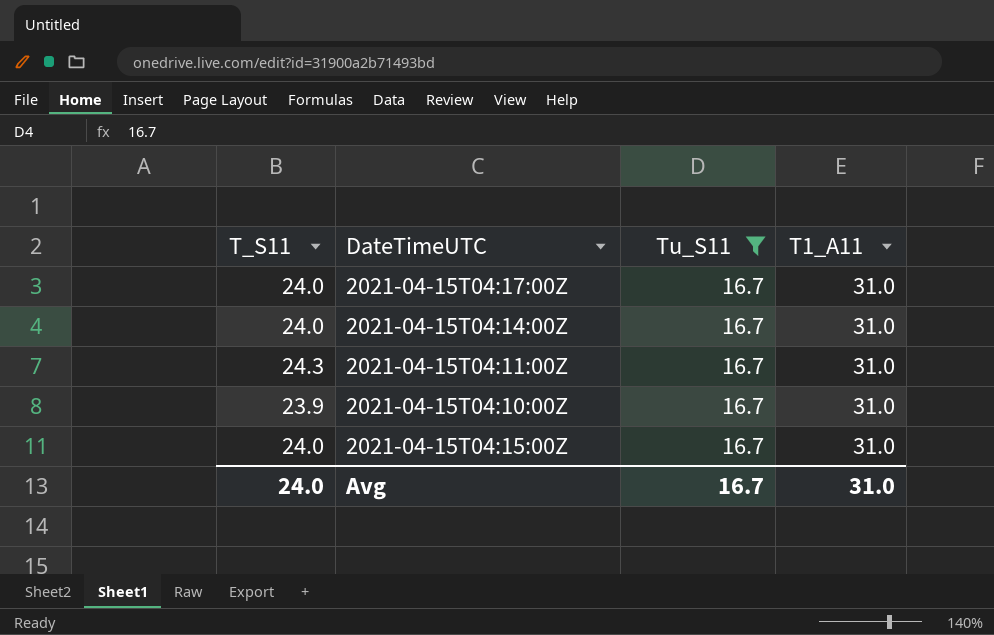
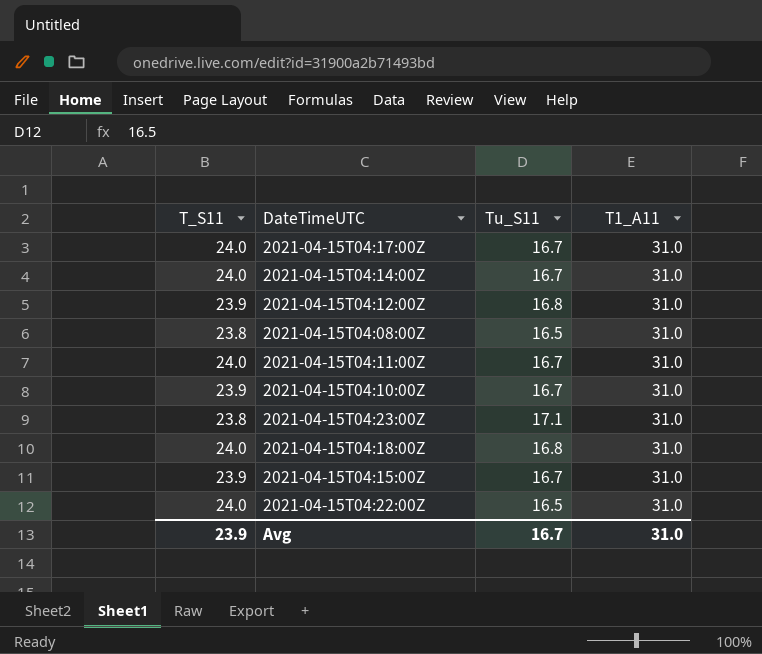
filter: Tu_S11 = 16.7 -> none
2021-04-15T04:11:00Z | T_S11: 24.3 -> 24.0
2021-04-15T04:15:00Z | T_S11: 24.0 -> 23.9
Avg | T_S11: 24.0 -> 23.9

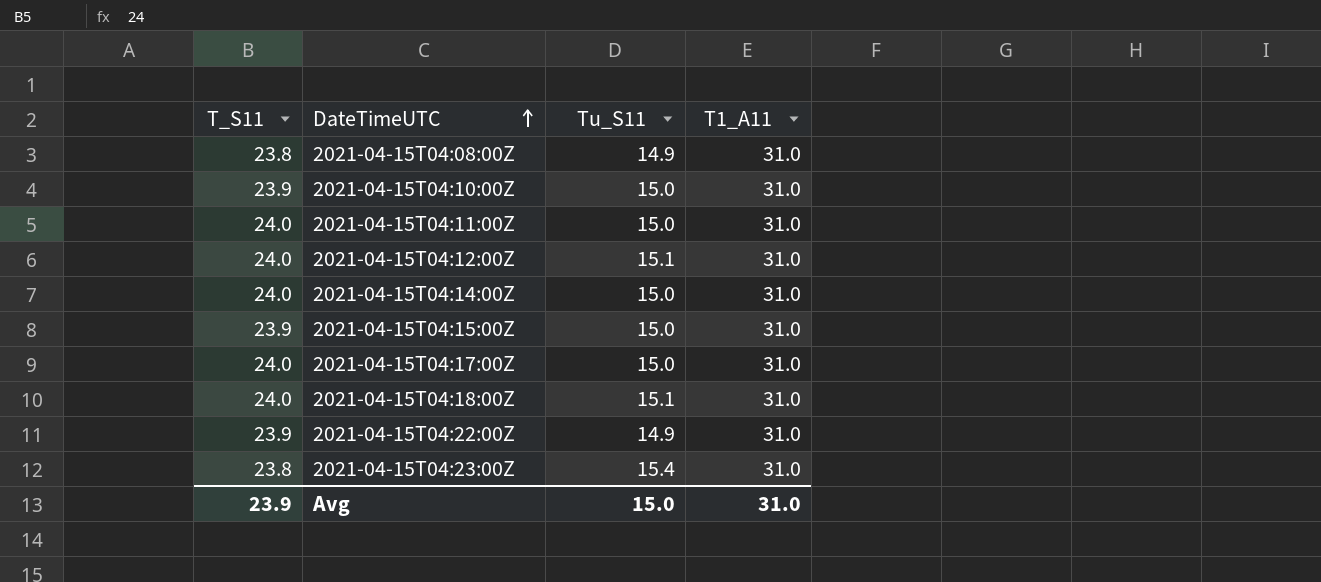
row order: none -> DateTimeUTC ascending
2021-04-15T04:08:00Z | Tu_S11: 16.5 -> 14.9
2021-04-15T04:10:00Z | Tu_S11: 16.7 -> 15.0
2021-04-15T04:11:00Z | Tu_S11: 16.7 -> 15.0
2021-04-15T04:12:00Z | T_S11: 23.9 -> 24.0
2021-04-15T04:12:00Z | Tu_S11: 16.8 -> 15.1
2021-04-15T04:14:00Z | Tu_S11: 16.7 -> 15.0
2021-04-15T04:15:00Z | Tu_S11: 16.7 -> 15.0
2021-04-15T04:17:00Z | Tu_S11: 16.7 -> 15.0
2021-04-15T04:18:00Z | Tu_S11: 16.8 -> 15.1
2021-04-15T04:22:00Z | T_S11: 24.0 -> 23.9
2021-04-15T04:22:00Z | Tu_S11: 16.5 -> 14.9
2021-04-15T04:23:00Z | Tu_S11: 17.1 -> 15.4
Avg | Tu_S11: 16.7 -> 15.0

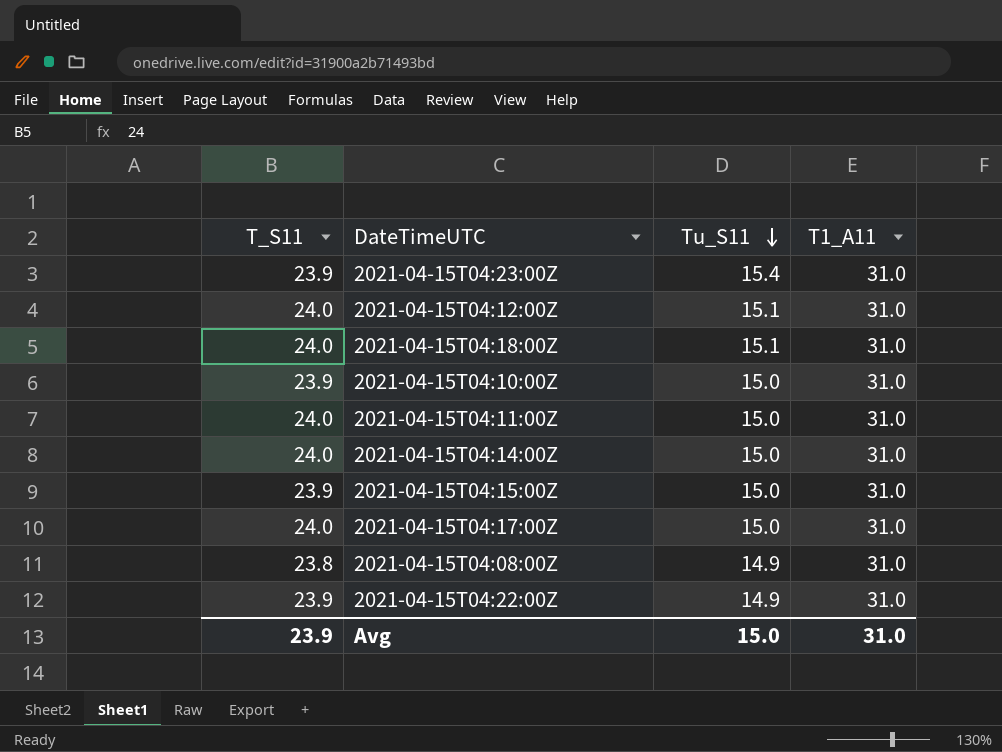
row order: DateTimeUTC ascending -> Tu_S11 descending
2021-04-15T04:23:00Z | T_S11: 23.8 -> 23.9

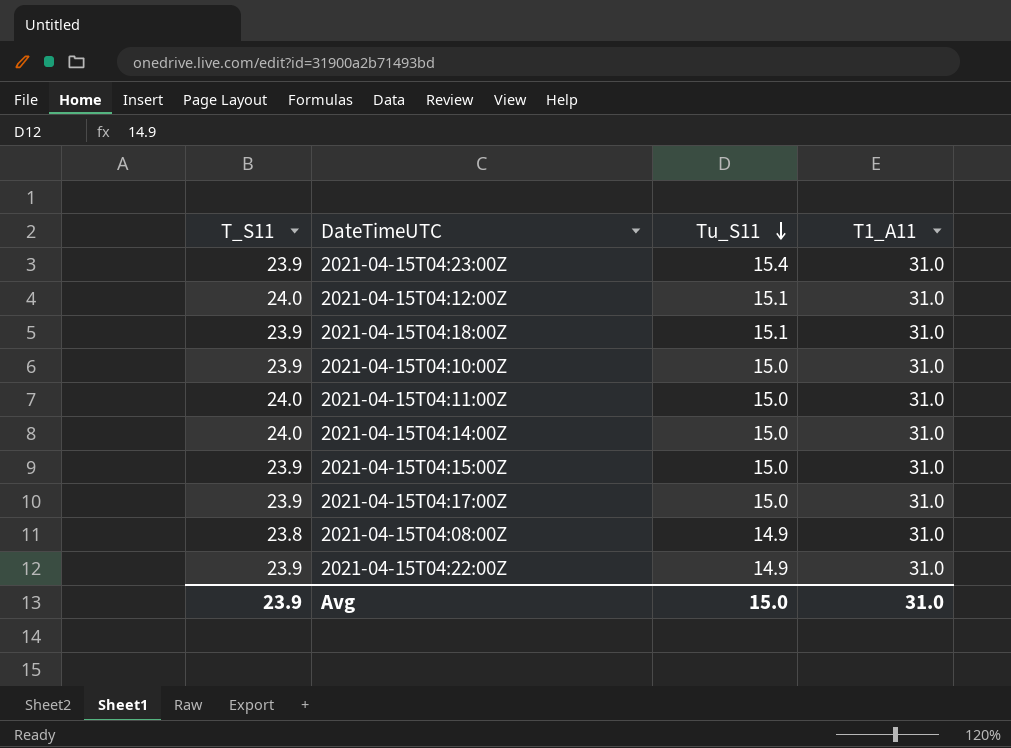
2021-04-15T04:18:00Z | T_S11: 24.0 -> 23.9
2021-04-15T04:17:00Z | T_S11: 24.0 -> 23.9

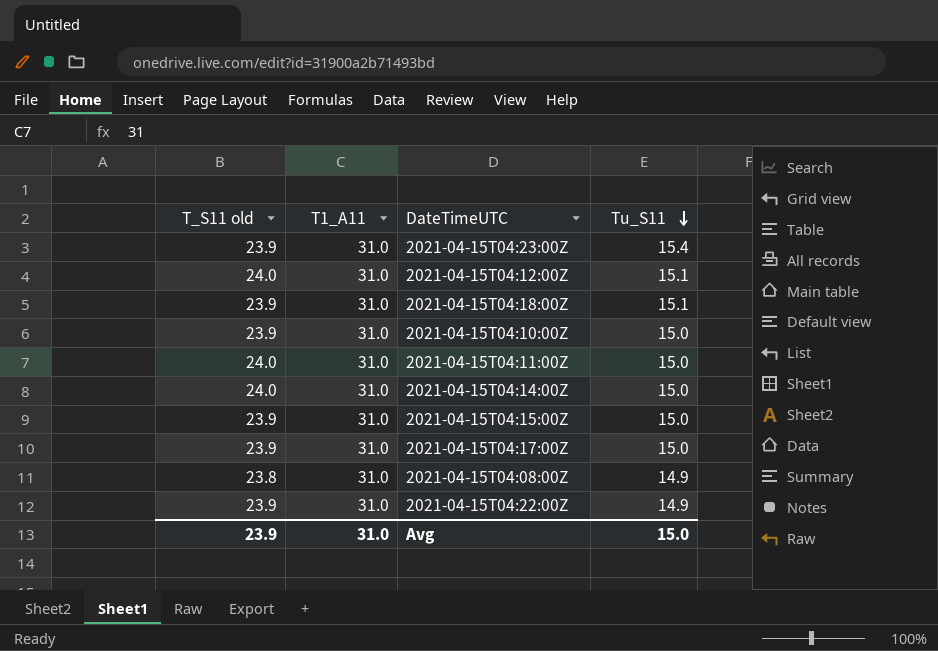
column name: T_S11 -> T_S11 old
column T1_A11 | position: 4 -> 2

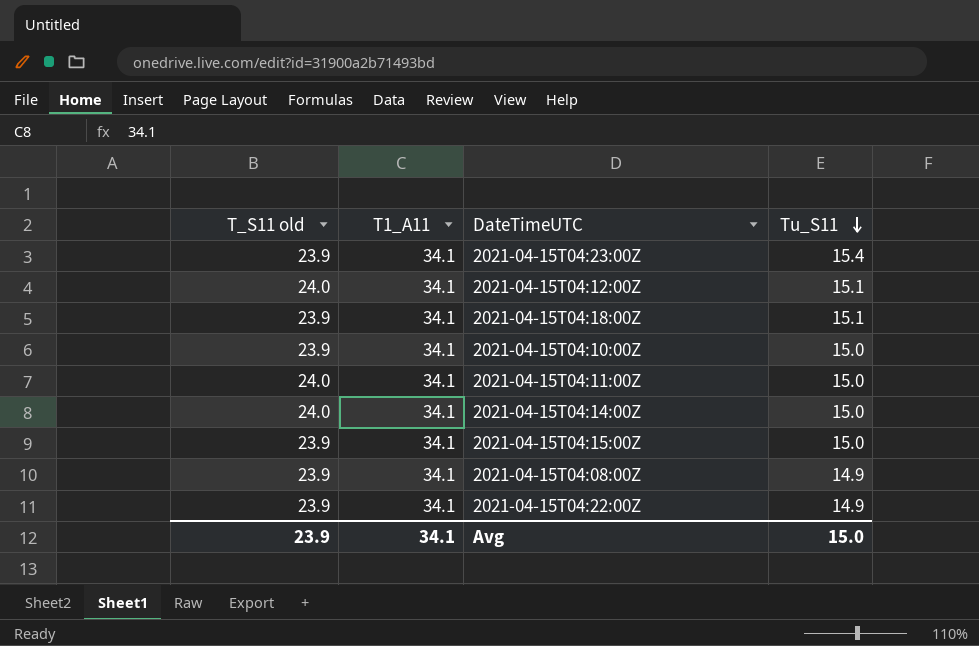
row 2021-04-15T04:17:00Z: 23.9 | 31.0 | 15.0 -> none
2021-04-15T04:23:00Z | T1_A11: 31.0 -> 34.1
2021-04-15T04:12:00Z | T1_A11: 31.0 -> 34.1
2021-04-15T04:18:00Z | T1_A11: 31.0 -> 34.1
2021-04-15T04:10:00Z | T1_A11: 31.0 -> 34.1
2021-04-15T04:11:00Z | T1_A11: 31.0 -> 34.1
2021-04-15T04:14:00Z | T1_A11: 31.0 -> 34.1
2021-04-15T04:15:00Z | T1_A11: 31.0 -> 34.1
2021-04-15T04:08:00Z | T_S11 old: 23.8 -> 23.9
2021-04-15T04:08:00Z | T1_A11: 31.0 -> 34.1
2021-04-15T04:22:00Z | T1_A11: 31.0 -> 34.1
Avg | T1_A11: 31.0 -> 34.1

